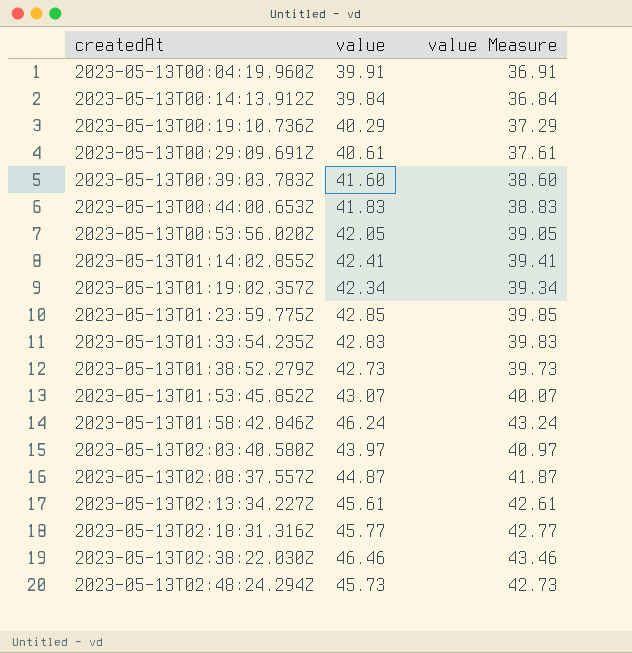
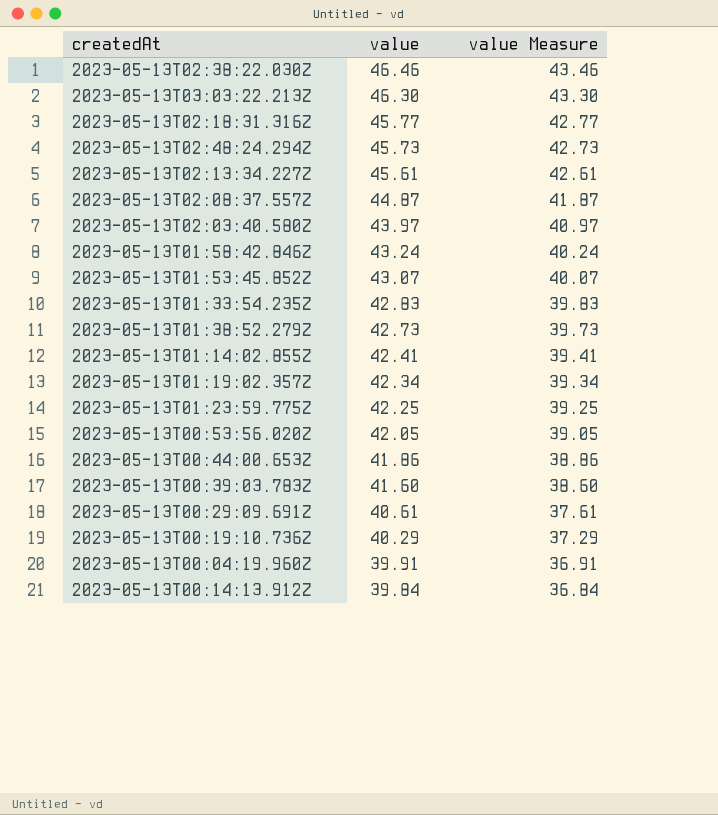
row order: createdAt ascending -> value descending
row 2023-05-13T03:03:22.213Z: none -> 46.30 | 43.30
2023-05-13T01:58:42.846Z | value: 46.24 -> 43.24
2023-05-13T01:58:42.846Z | value Measure: 43.24 -> 40.24
2023-05-13T01:23:59.775Z | value: 42.85 -> 42.25
2023-05-13T01:23:59.775Z | value Measure: 39.85 -> 39.25
2023-05-13T00:44:00.653Z | value: 41.83 -> 41.86
2023-05-13T00:44:00.653Z | value Measure: 38.83 -> 38.86

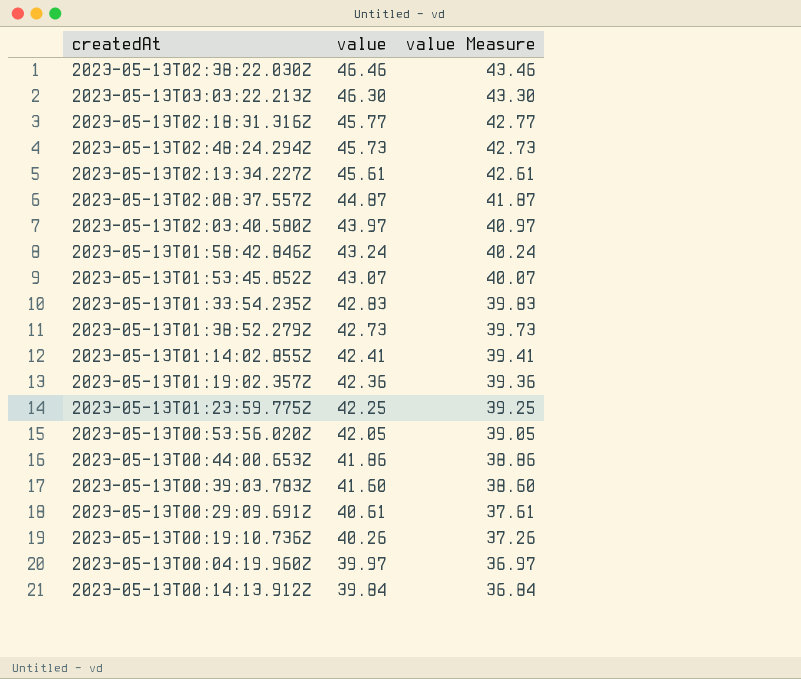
2023-05-13T01:19:02.357Z | value: 42.34 -> 42.36
2023-05-13T01:19:02.357Z | value Measure: 39.34 -> 39.36
2023-05-13T00:19:10.736Z | value: 40.29 -> 40.26
2023-05-13T00:19:10.736Z | value Measure: 37.29 -> 37.26
2023-05-13T00:04:19.960Z | value: 39.91 -> 39.97
2023-05-13T00:04:19.960Z | value Measure: 36.91 -> 36.97

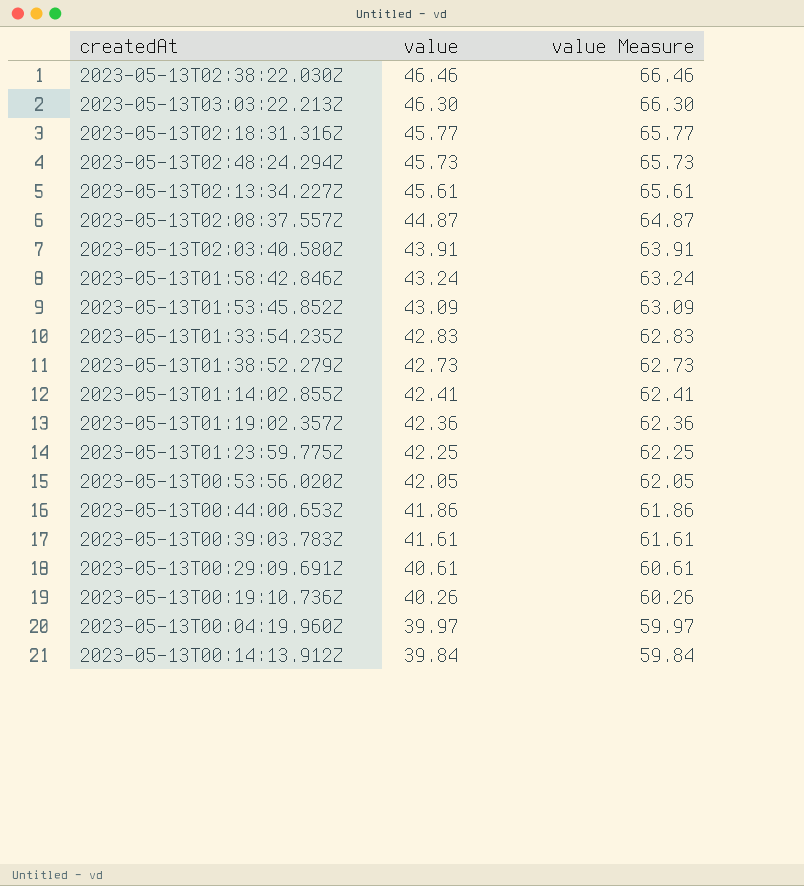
column value Measure | formula: [value] - 3 -> [value] + 20
2023-05-13T02:03:40.580Z | value: 43.97 -> 43.91
2023-05-13T01:53:45.852Z | value: 43.07 -> 43.09
2023-05-13T00:39:03.783Z | value: 41.60 -> 41.61

